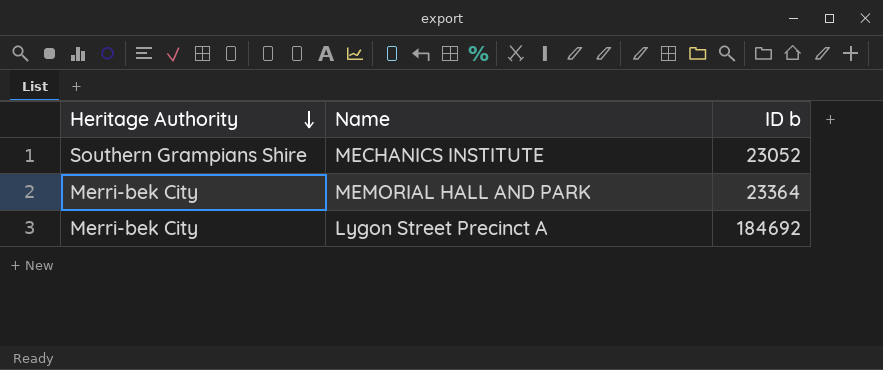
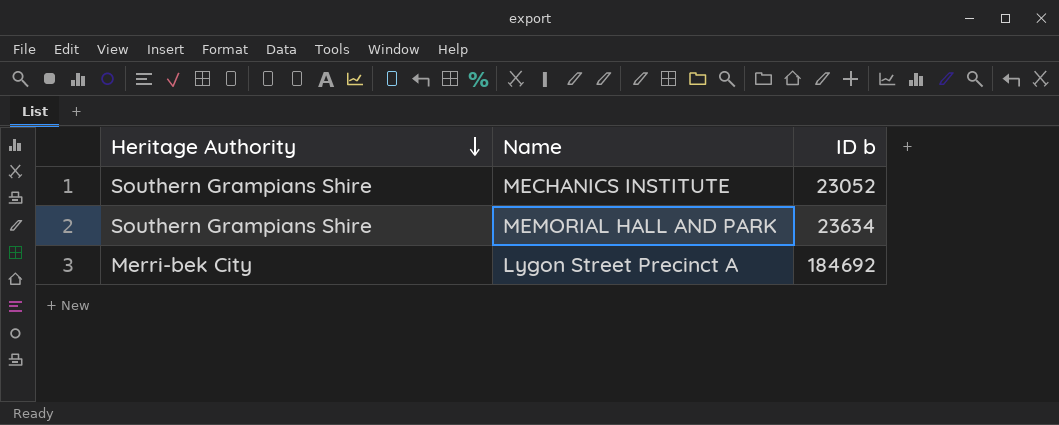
MEMORIAL HALL AND PARK | Heritage Authority: Merri-bek City -> Southern Grampians Shire
MEMORIAL HALL AND PARK | ID b: 23364 -> 23634

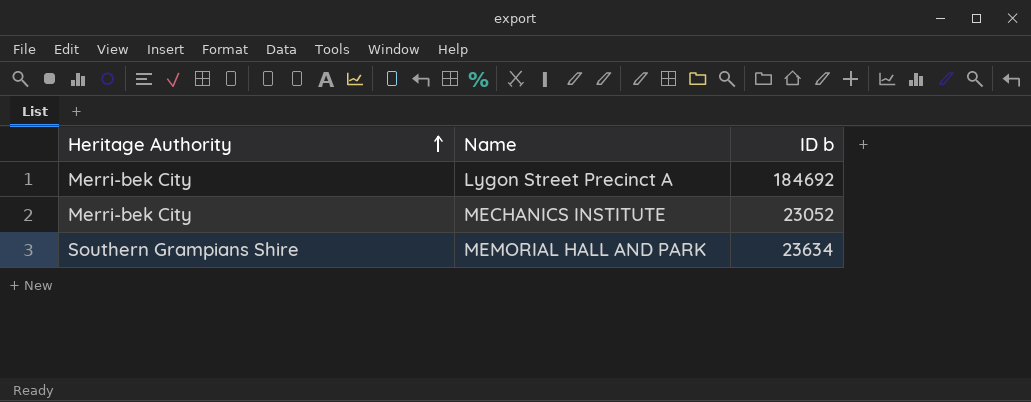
row order: Heritage Authority descending -> Heritage Authority ascending
MECHANICS INSTITUTE | Heritage Authority: Southern Grampians Shire -> Merri-bek City

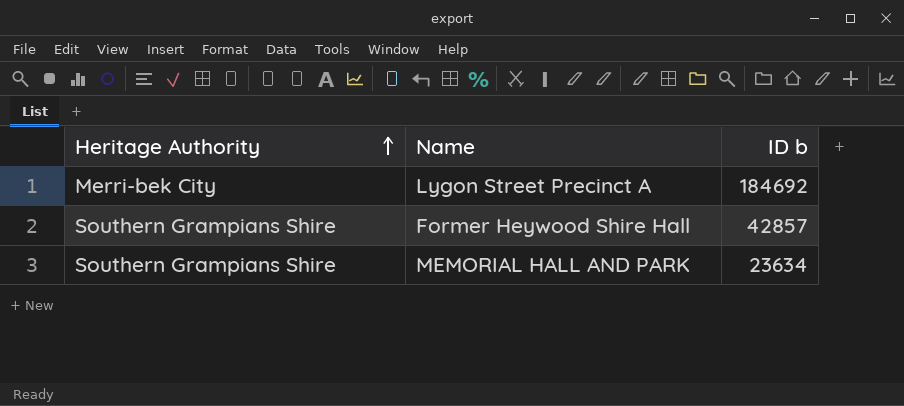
row MECHANICS INSTITUTE: Merri-bek City | 23052 -> none
row Former Heywood Shire Hall: none -> Southern Grampians Shire | 42857

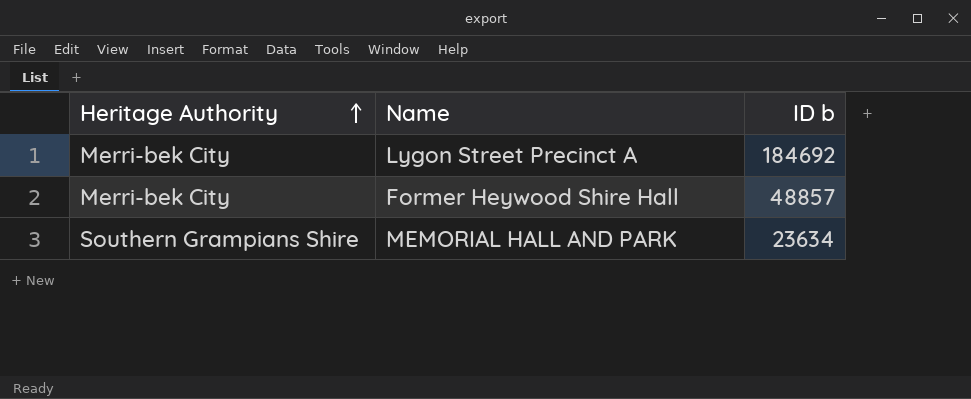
Former Heywood Shire Hall | Heritage Authority: Southern Grampians Shire -> Merri-bek City
Former Heywood Shire Hall | ID b: 42857 -> 48857

